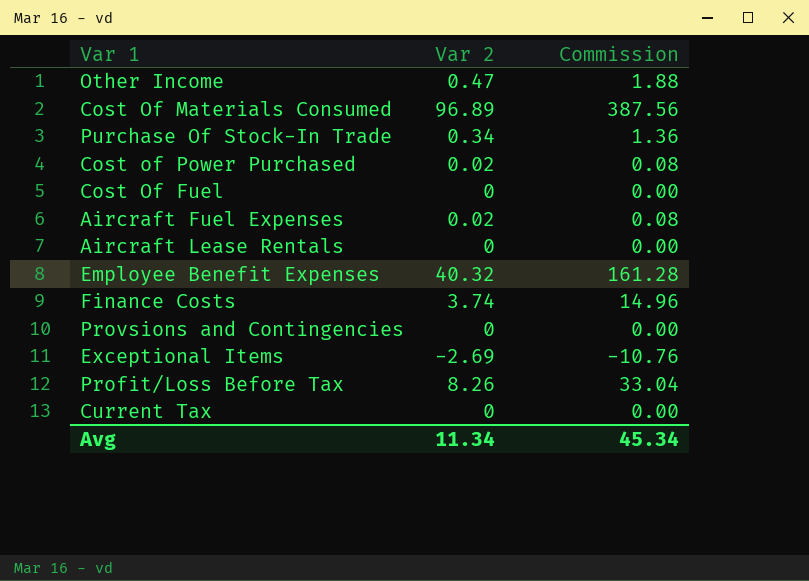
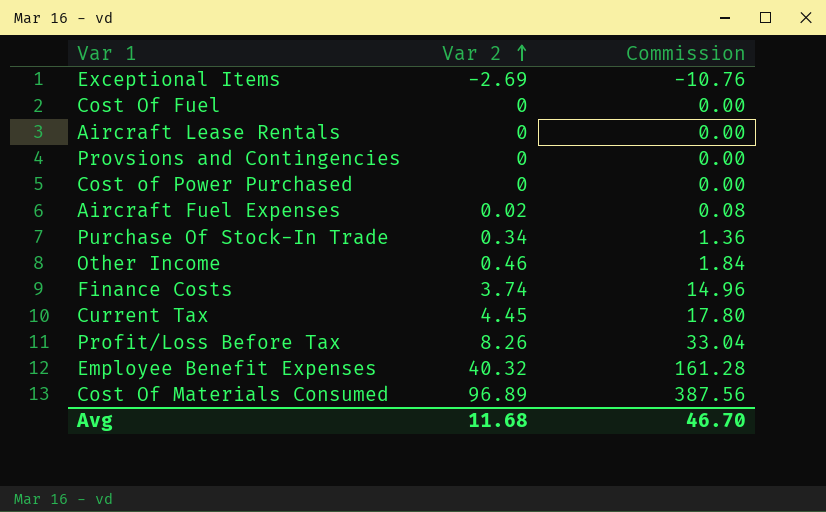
row order: none -> Var 2 ascending
Cost of Power Purchased | Var 2: 0.02 -> 0
Cost of Power Purchased | Commission: 0.08 -> 0.00
Other Income | Var 2: 0.47 -> 0.46
Other Income | Commission: 1.88 -> 1.84
Current Tax | Var 2: 0 -> 4.45
Current Tax | Commission: 0.00 -> 17.80
Avg | Var 2: 11.34 -> 11.68
Avg | Commission: 45.34 -> 46.70

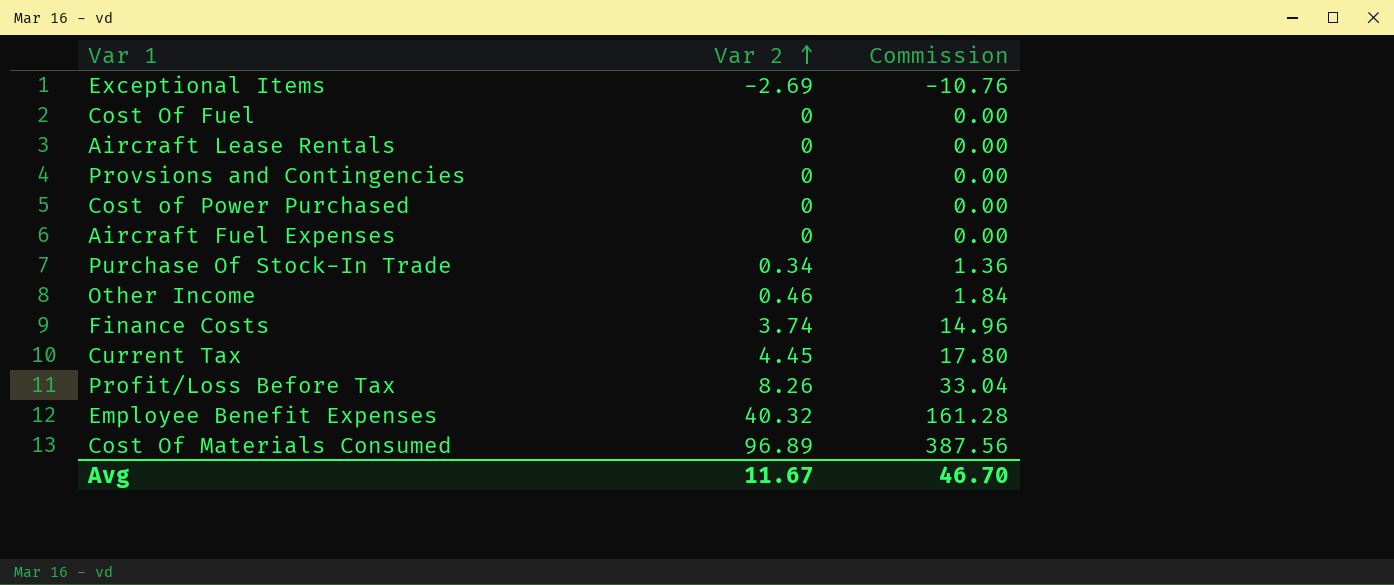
Aircraft Fuel Expenses | Var 2: 0.02 -> 0
Aircraft Fuel Expenses | Commission: 0.08 -> 0.00
Avg | Var 2: 11.68 -> 11.67

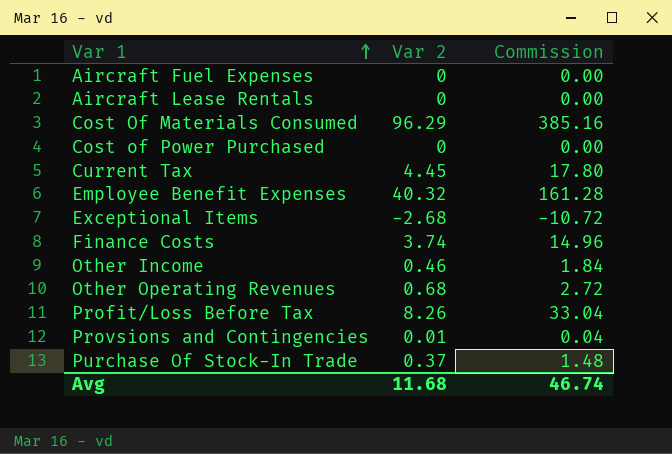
row order: Var 2 ascending -> Var 1 ascending
row Cost Of Fuel: 0 | 0.00 -> none
Cost Of Materials Consumed | Var 2: 96.89 -> 96.29
Cost Of Materials Consumed | Commission: 387.56 -> 385.16
Exceptional Items | Var 2: -2.69 -> -2.68
Exceptional Items | Commission: -10.76 -> -10.72
row Other Operating Revenues: none -> 0.68 | 2.72
Provsions and Contingencies | Var 2: 0 -> 0.01
Provsions and Contingencies | Commission: 0.00 -> 0.04
Purchase Of Stock-In Trade | Var 2: 0.34 -> 0.37
Purchase Of Stock-In Trade | Commission: 1.36 -> 1.48
Avg | Var 2: 11.67 -> 11.68
Avg | Commission: 46.70 -> 46.74

